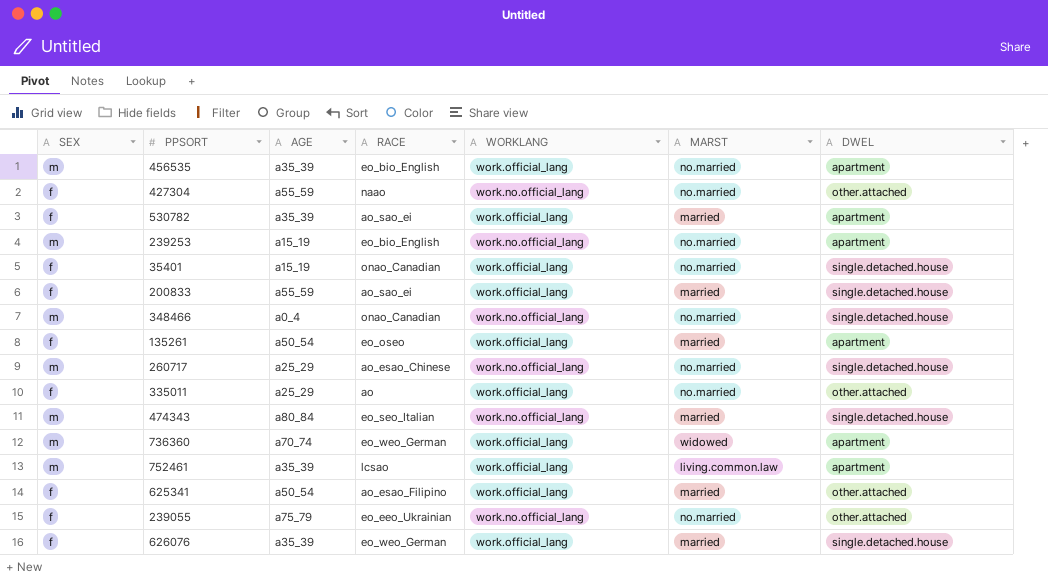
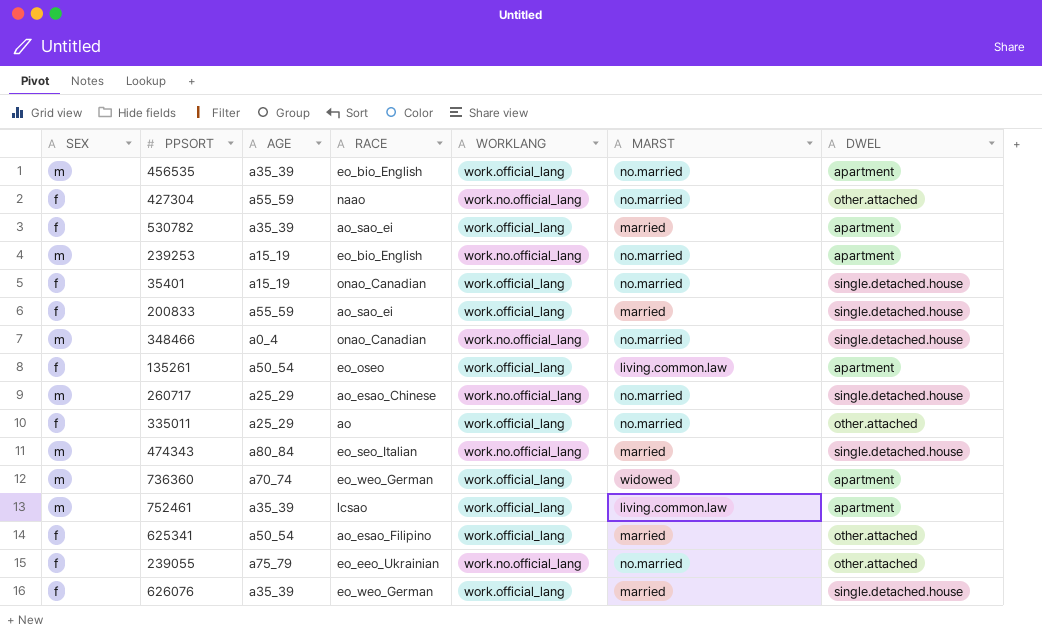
135261 | MARST: married -> living.common.law

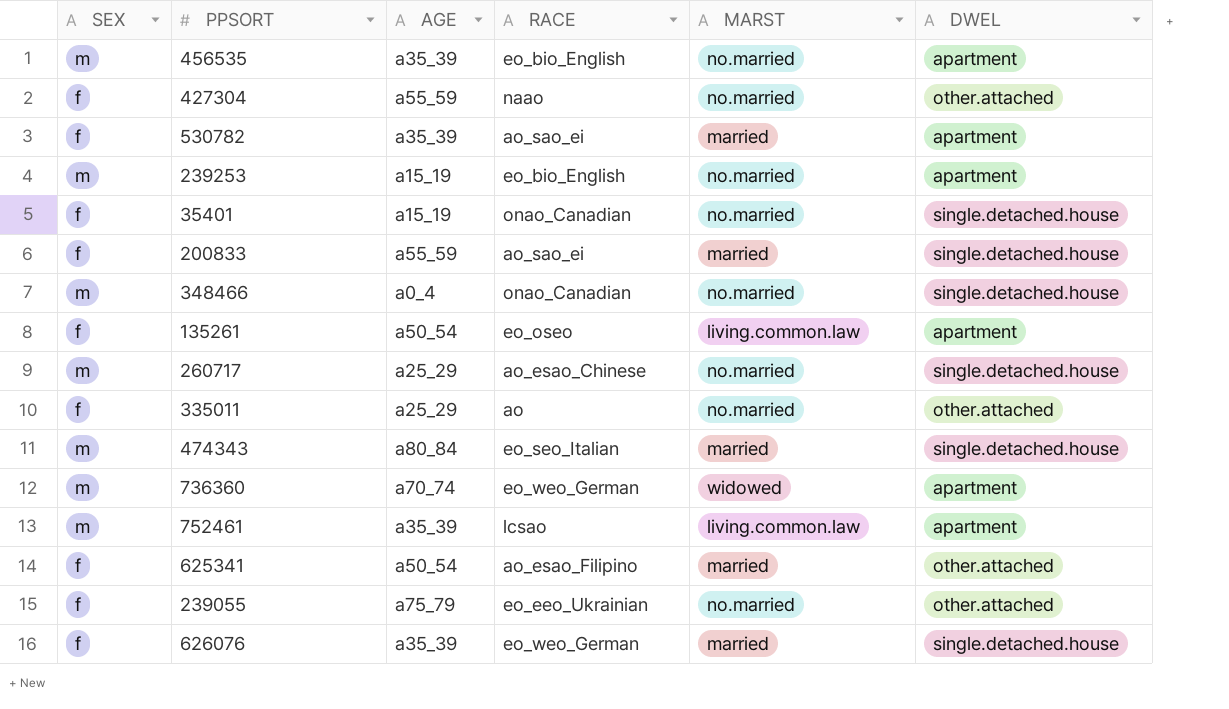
column WORKLANG | position: 5 -> none

